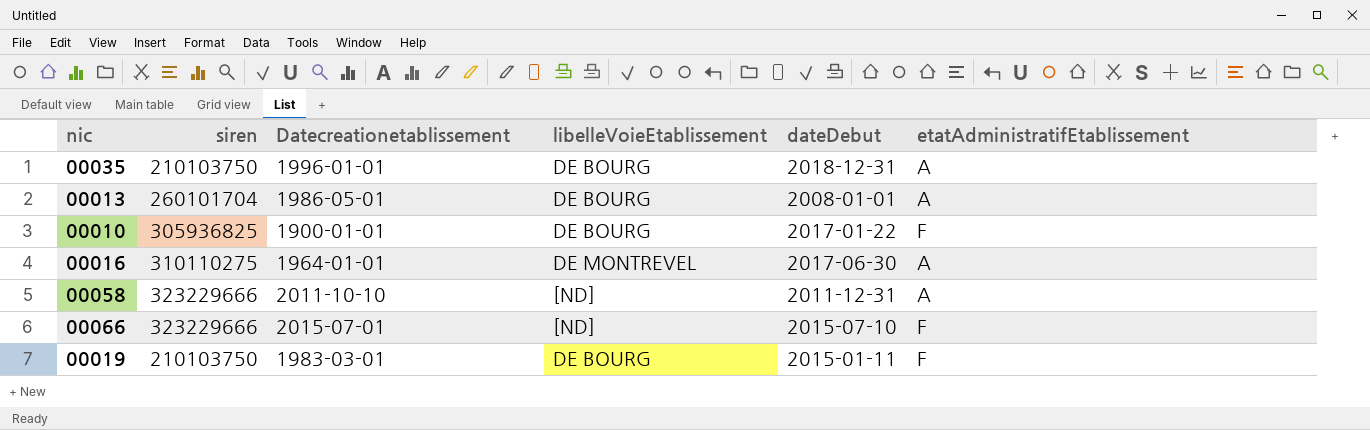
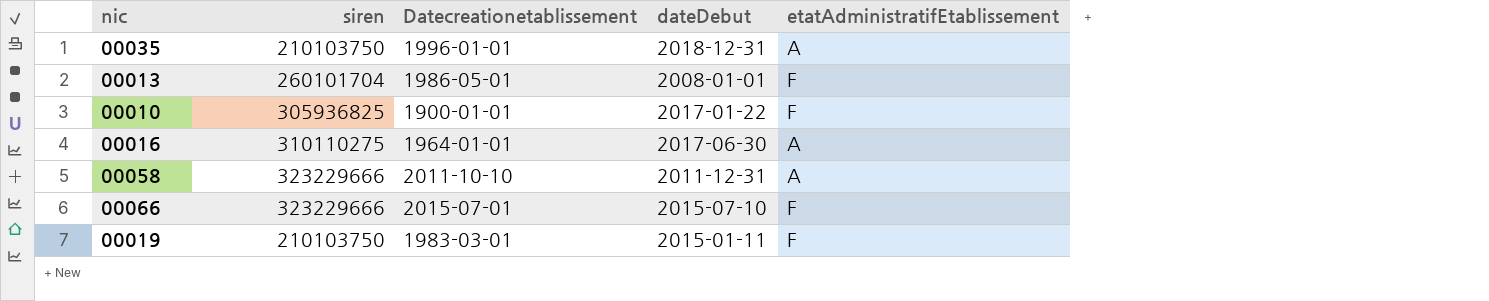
column libelleVoieEtablissement | position: 4 -> none
00013 | etatAdministratifEtablissement: A -> F

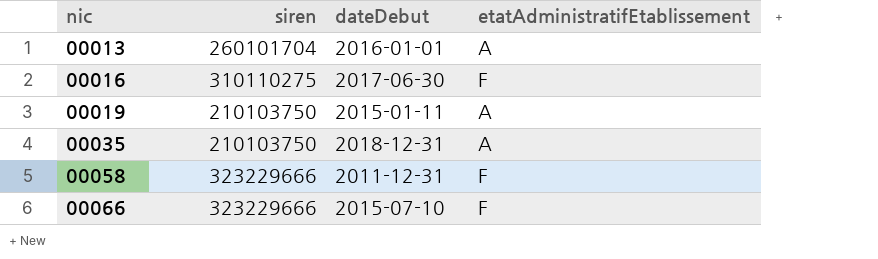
row order: none -> nic ascending
column Datecreationetablissement | position: 3 -> none
row 00010: 305936825 | 1900-01-01 | 2017-01-22 | F -> none
00013 | dateDebut: 2008-01-01 -> 2016-01-01
00013 | etatAdministratifEtablissement: F -> A
00016 | etatAdministratifEtablissement: A -> F
00019 | etatAdministratifEtablissement: F -> A
00058 | etatAdministratifEtablissement: A -> F

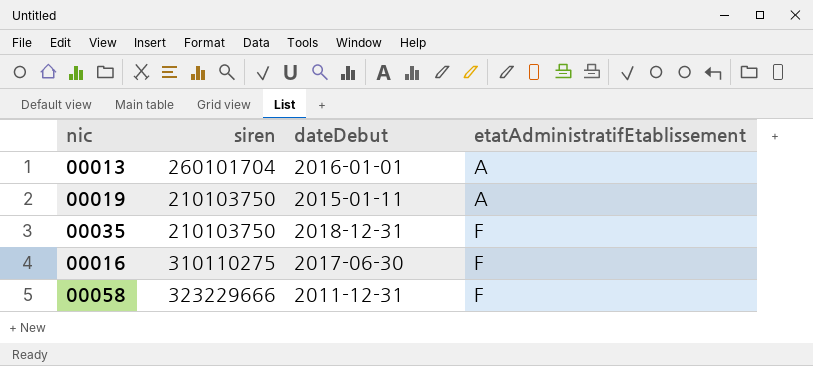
row order: nic ascending -> etatAdministratifEtablissement ascending
row 00066: 323229666 | 2015-07-10 | F -> none
00035 | etatAdministratifEtablissement: A -> F

